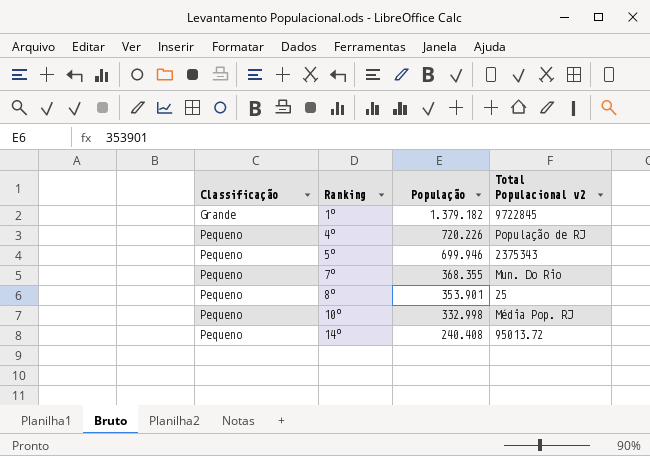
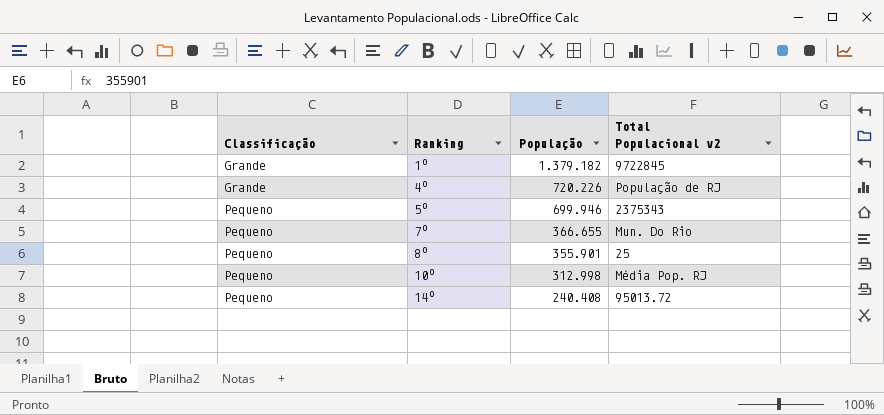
4º | Classificação: Pequeno -> Grande
7º | População: 368.355 -> 366.655
8º | População: 353.901 -> 355.901
10º | População: 332.998 -> 312.998

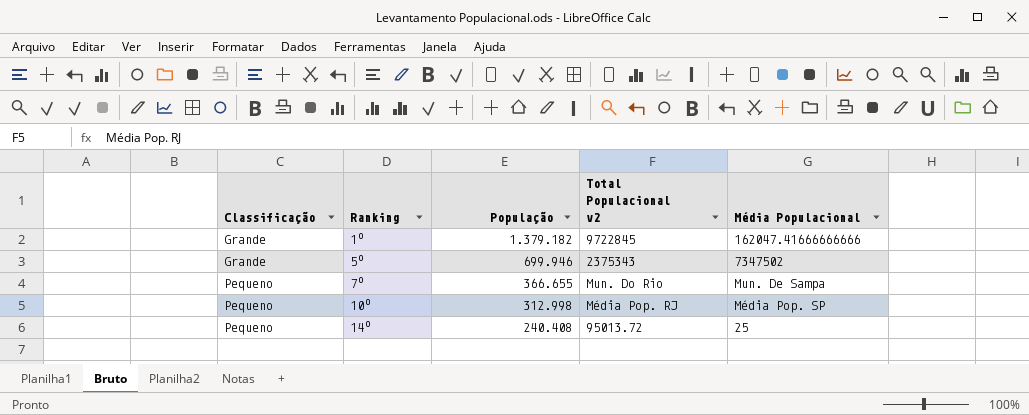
column Média Populacional | position: none -> 5
row 4º: Grande | 720.226 | População de RJ -> none
row 8º: Pequeno | 355.901 | 25 -> none
5º | Classificação: Pequeno -> Grande

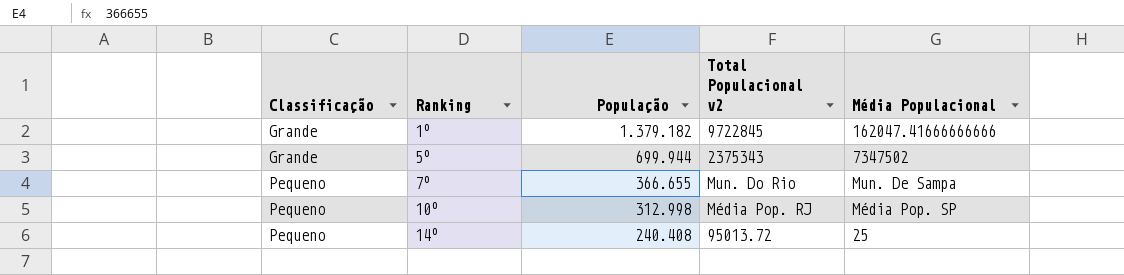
5º | População: 699.946 -> 699.944

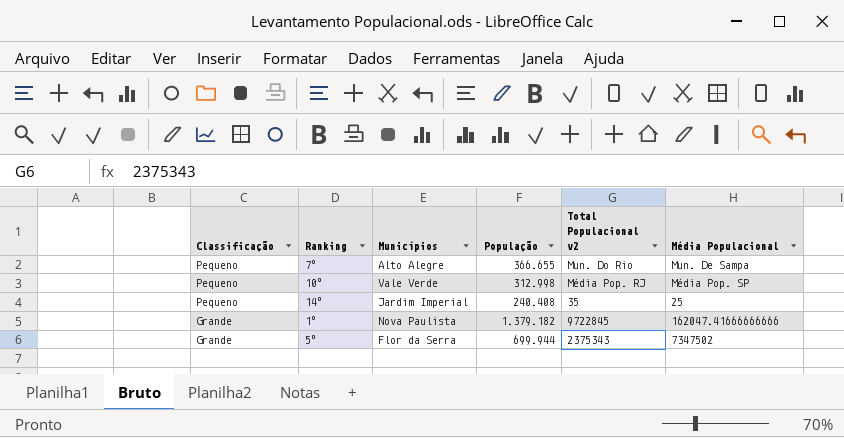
row order: Classificação ascending -> Classificação descending
column Municípios | position: none -> 3
14º | Total Populacional v2: 95013.72 -> 35

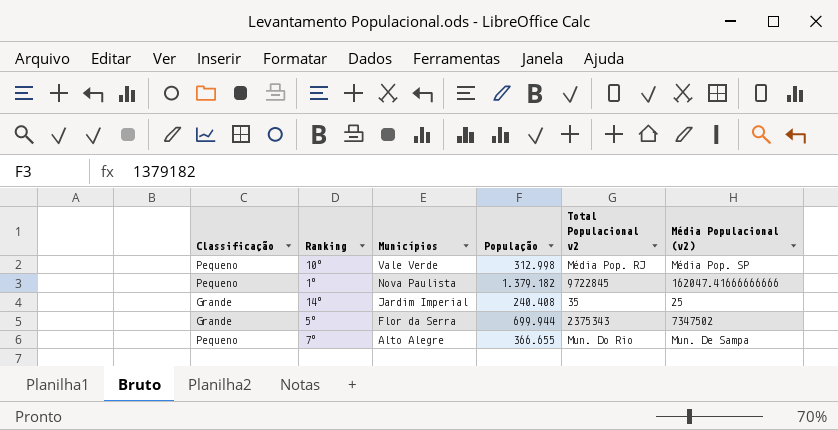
row order: Classificação descending -> Municípios descending
column name: Média Populacional -> Média Populacional (v2)
1º | Classificação: Grande -> Pequeno
14º | Classificação: Pequeno -> Grande

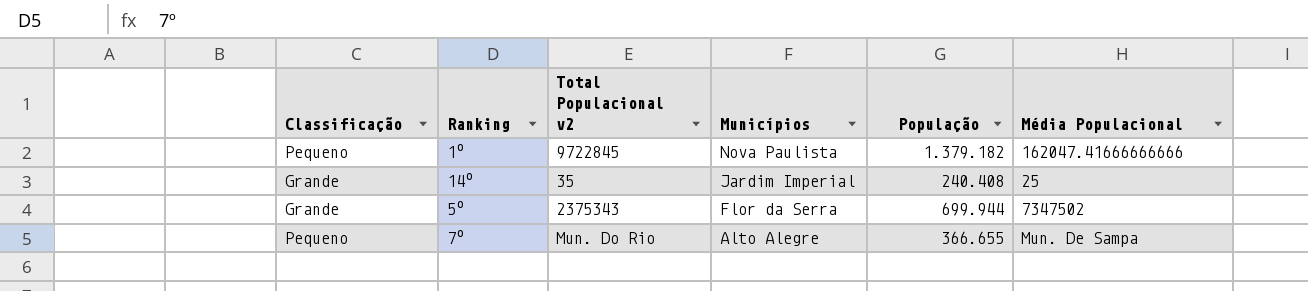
column Total Populacional v2 | position: 5 -> 3
column name: Média Populacional (v2) -> Média Populacional
row 10º: Pequeno | Vale Verde | 312.998 | Média Pop. RJ | Média Pop. SP -> none

